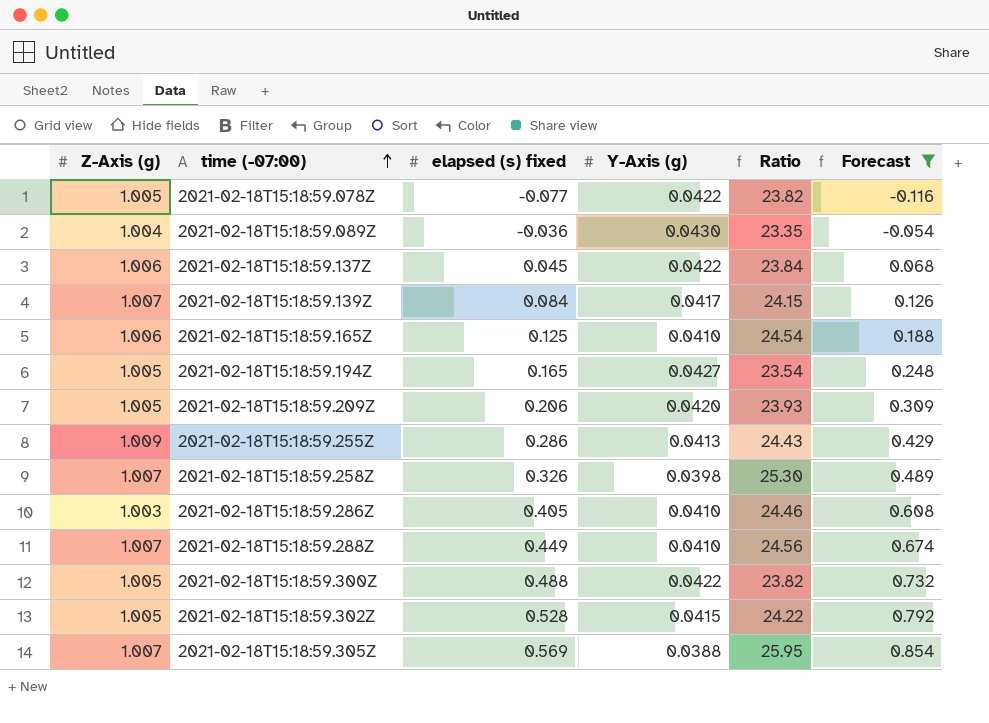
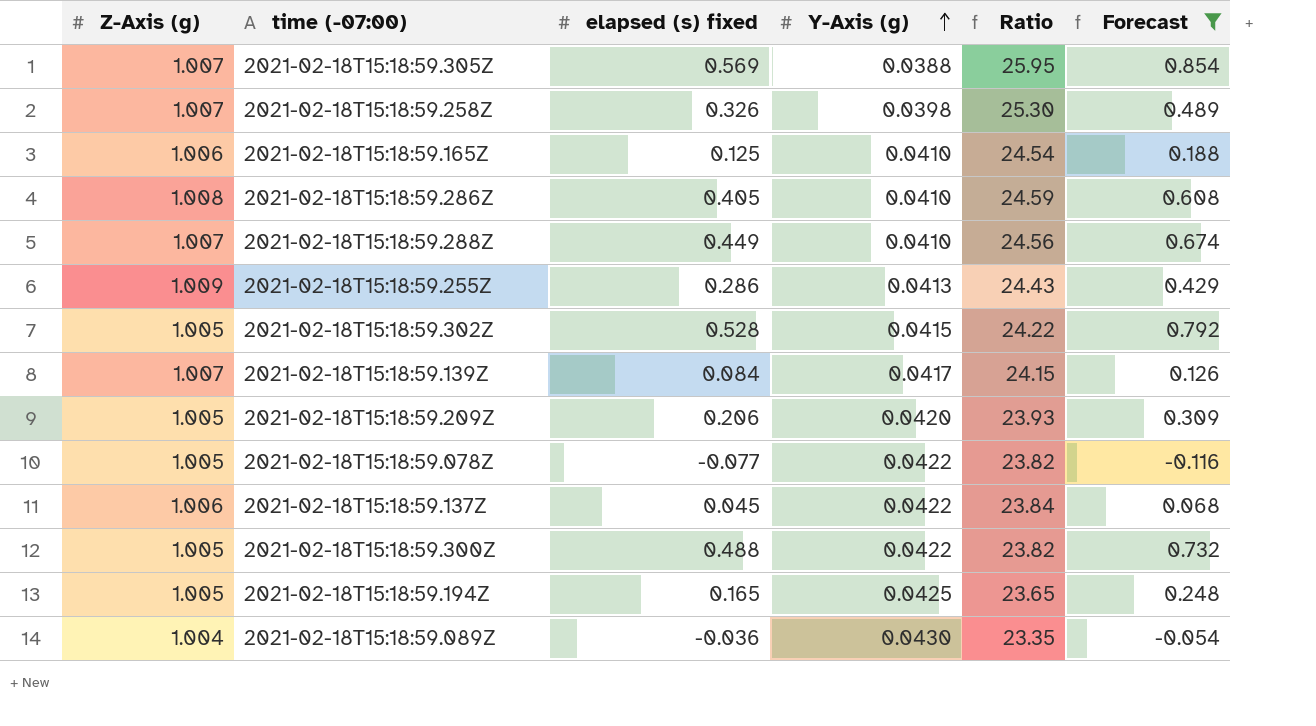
row order: time (-07:00) ascending -> Y-Axis (g) ascending
2021-02-18T15:18:59.286Z | Z-Axis (g): 1.003 -> 1.008
2021-02-18T15:18:59.286Z | Ratio: 24.46 -> 24.59
2021-02-18T15:18:59.194Z | Y-Axis (g): 0.0427 -> 0.0425
2021-02-18T15:18:59.194Z | Ratio: 23.54 -> 23.65

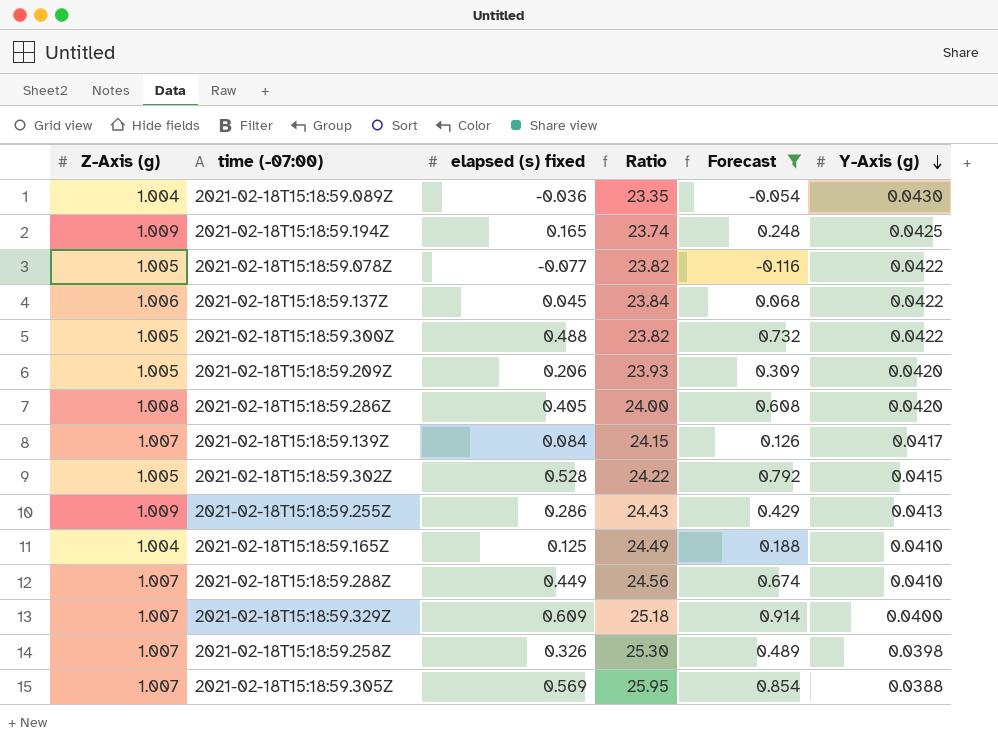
row order: Y-Axis (g) ascending -> Y-Axis (g) descending
column Y-Axis (g) | position: 4 -> 6
2021-02-18T15:18:59.194Z | Z-Axis (g): 1.005 -> 1.009
2021-02-18T15:18:59.194Z | Ratio: 23.65 -> 23.74
2021-02-18T15:18:59.286Z | Ratio: 24.59 -> 24.00
2021-02-18T15:18:59.286Z | Y-Axis (g): 0.0410 -> 0.0420
2021-02-18T15:18:59.165Z | Z-Axis (g): 1.006 -> 1.004
2021-02-18T15:18:59.165Z | Ratio: 24.54 -> 24.49
row 2021-02-18T15:18:59.329Z: none -> 1.007 | 0.609 | 25.18 | 0.914 | 0.0400

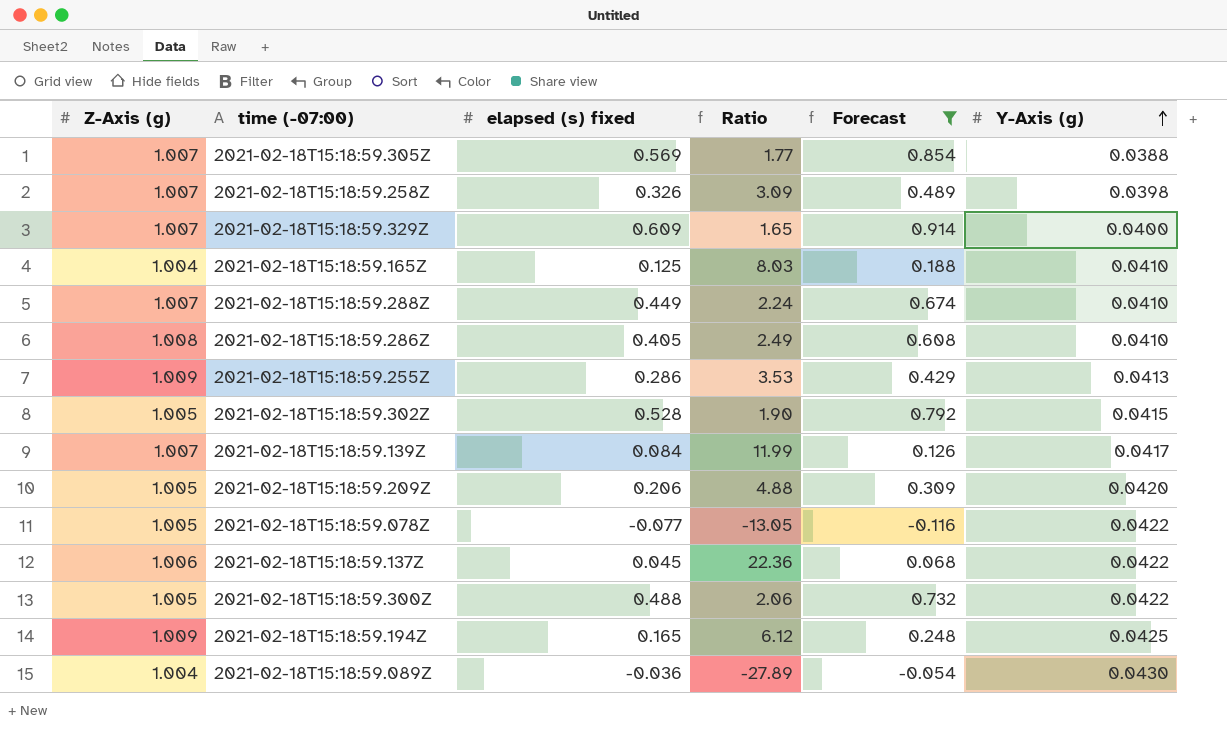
row order: Y-Axis (g) descending -> Y-Axis (g) ascending
column Ratio | formula: [Z-Axis (g)] / [Y-Axis (g)] -> [Z-Axis (g)] / [elapsed (s) fixed]
2021-02-18T15:18:59.286Z | Y-Axis (g): 0.0420 -> 0.0410

